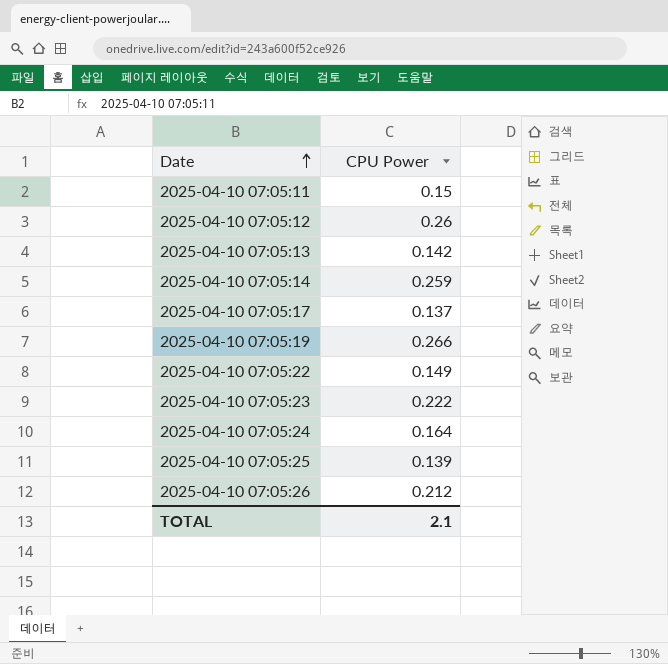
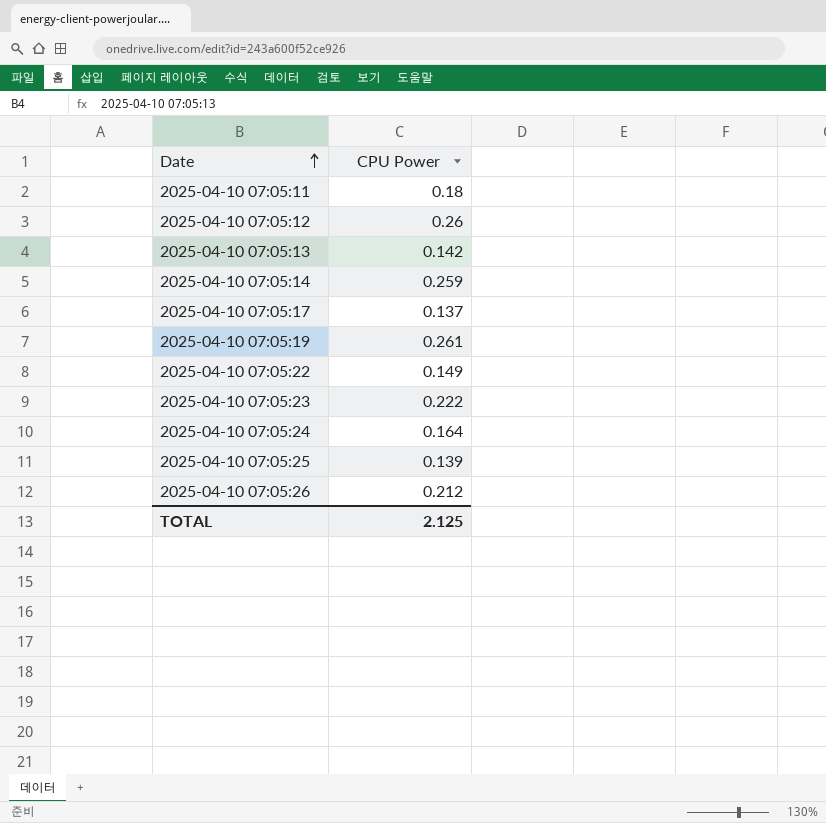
2025-04-10 07:05:11 | CPU Power: 0.15 -> 0.18
2025-04-10 07:05:19 | CPU Power: 0.266 -> 0.261
TOTAL | CPU Power: 2.1 -> 2.125

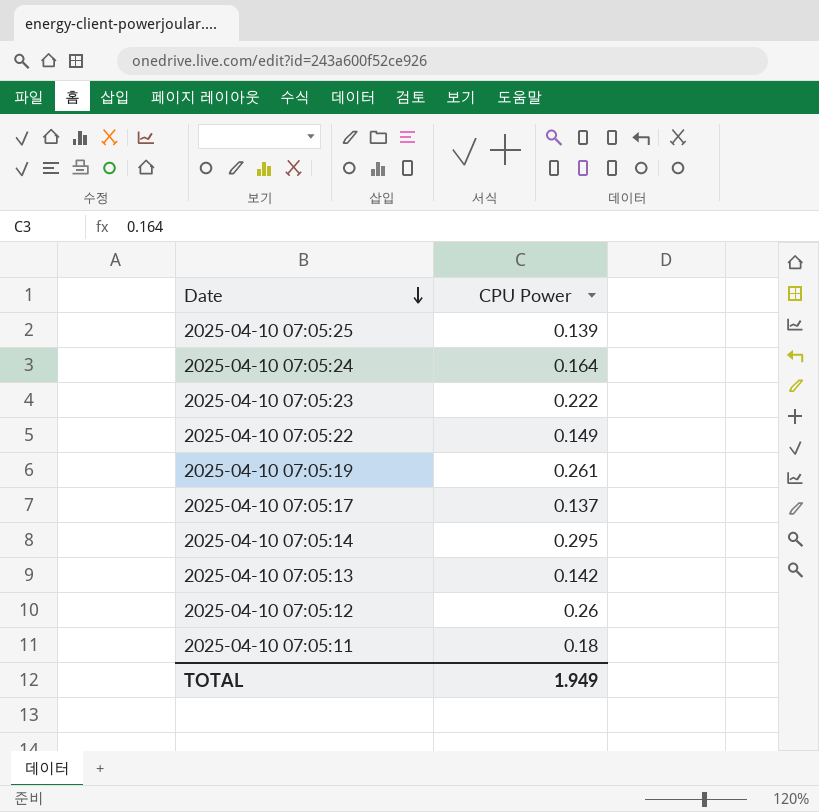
row order: Date ascending -> Date descending
row 2025-04-10 07:05:26: 0.212 -> none
2025-04-10 07:05:14 | CPU Power: 0.259 -> 0.295
TOTAL | CPU Power: 2.125 -> 1.949

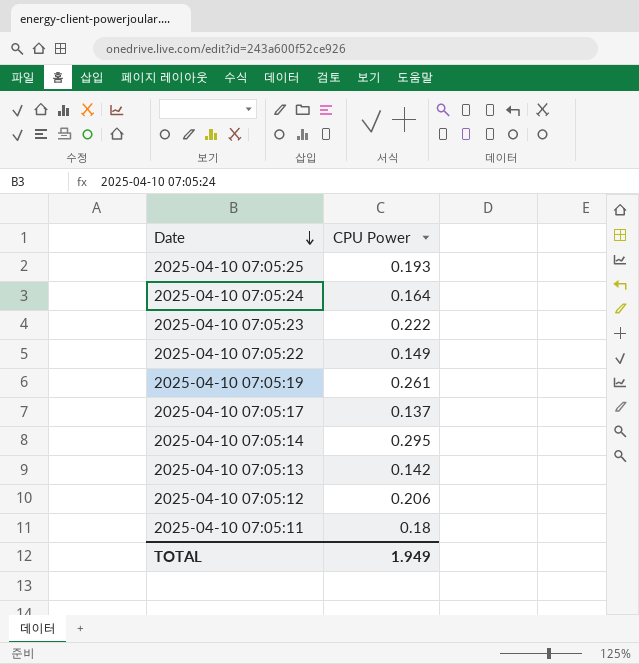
2025-04-10 07:05:25 | CPU Power: 0.139 -> 0.193
2025-04-10 07:05:12 | CPU Power: 0.26 -> 0.206

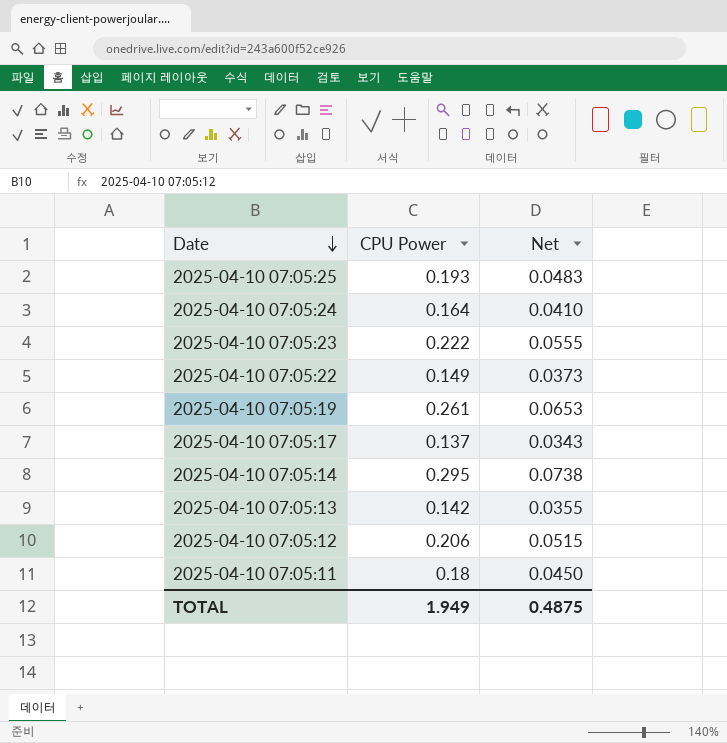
column Net | formula: none -> [CPU Power] * 0.25

